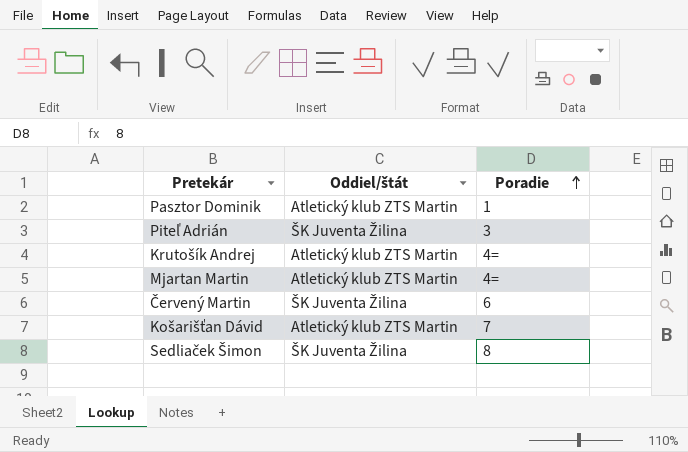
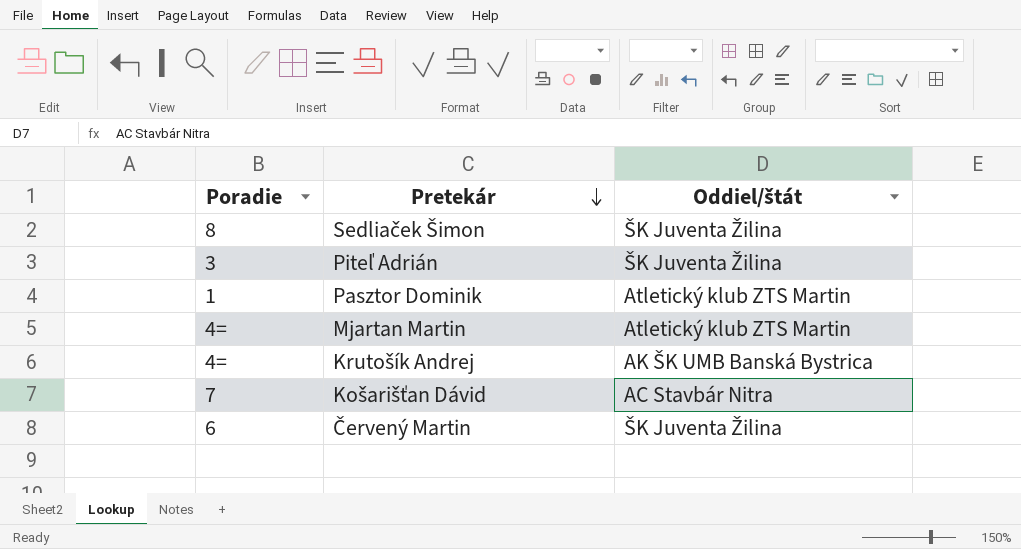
row order: Poradie ascending -> Pretekár descending
column Poradie | position: 3 -> 1
Krutošík Andrej | Oddiel/štát: Atletický klub ZTS Martin -> AK ŠK UMB Banská Bystrica
Košarišťan Dávid | Oddiel/štát: Atletický klub ZTS Martin -> AC Stavbár Nitra

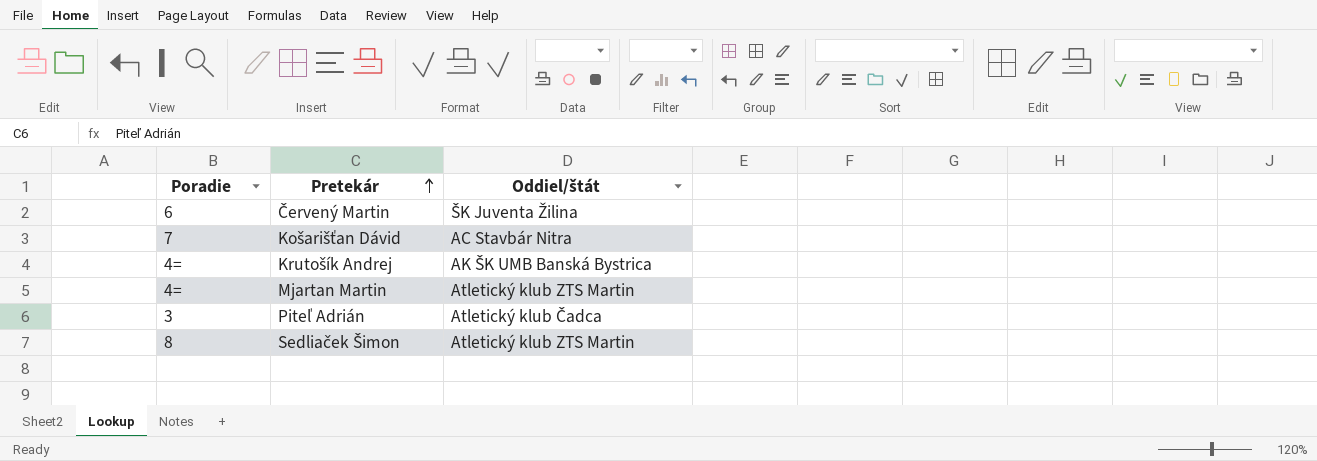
row order: Pretekár descending -> Pretekár ascending
row Pasztor Dominik: 1 | Atletický klub ZTS Martin -> none
Piteľ Adrián | Oddiel/štát: ŠK Juventa Žilina -> Atletický klub Čadca
Sedliaček Šimon | Oddiel/štát: ŠK Juventa Žilina -> Atletický klub ZTS Martin

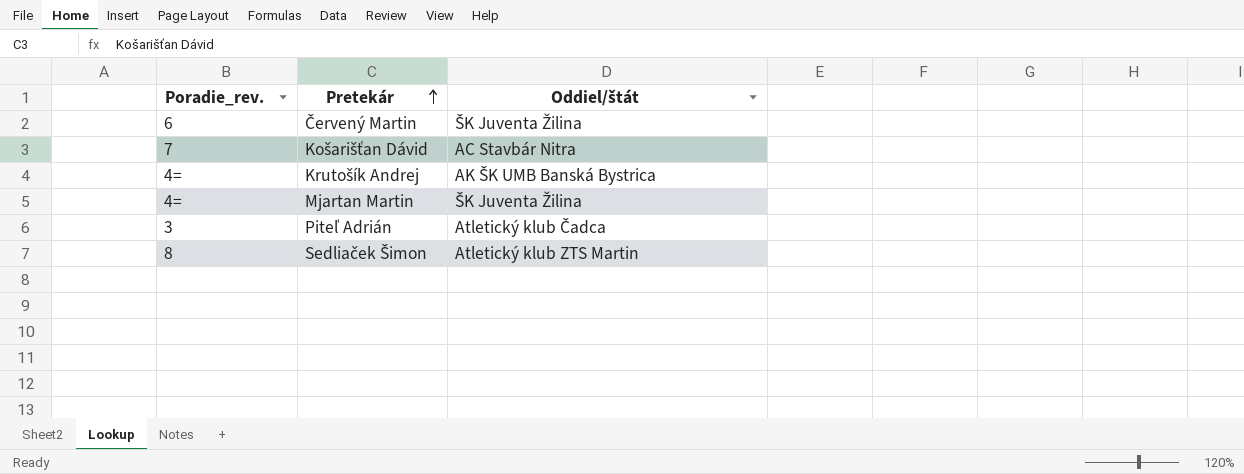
column name: Poradie -> Poradie_rev.
Mjartan Martin | Oddiel/štát: Atletický klub ZTS Martin -> ŠK Juventa Žilina

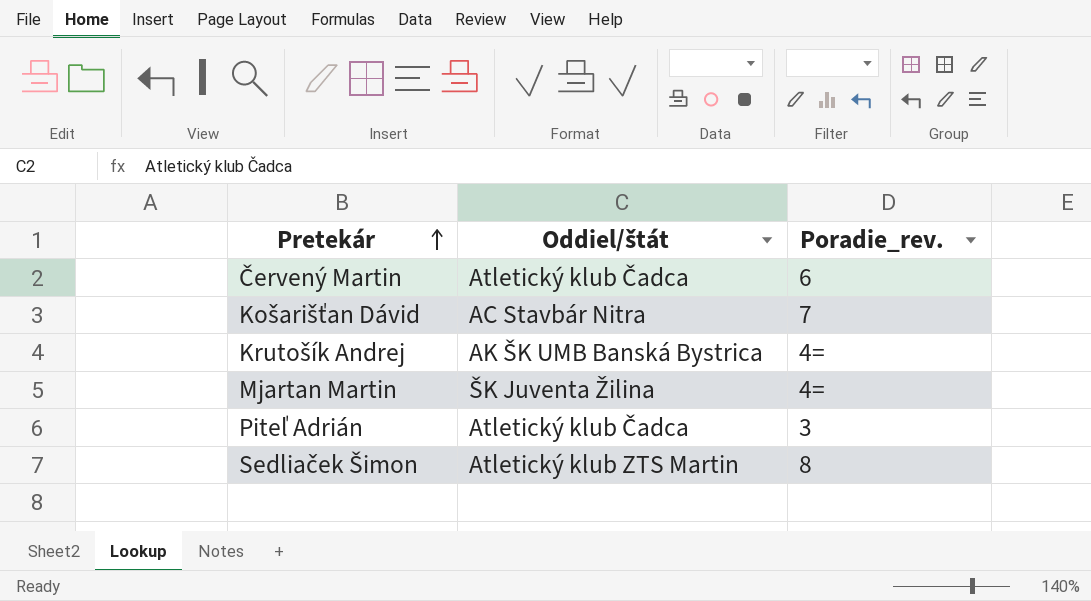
column Poradie_rev. | position: 1 -> 3
Červený Martin | Oddiel/štát: ŠK Juventa Žilina -> Atletický klub Čadca

